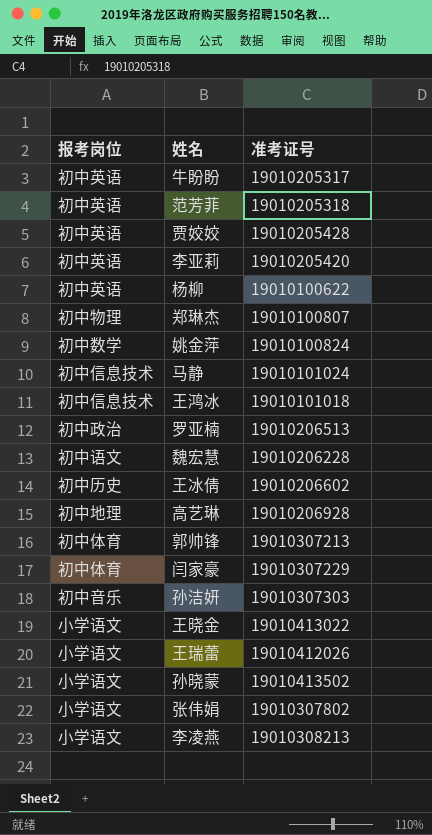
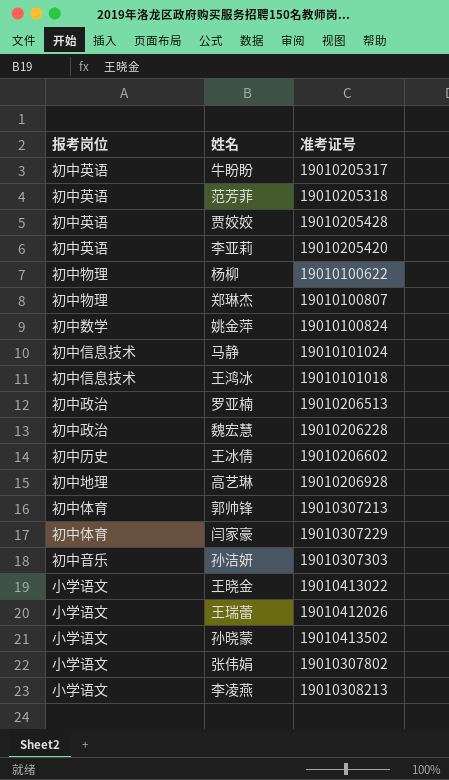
杨柳 | 报考岗位: 初中英语 -> 初中物理
魏宏慧 | 报考岗位: 初中语文 -> 初中政治

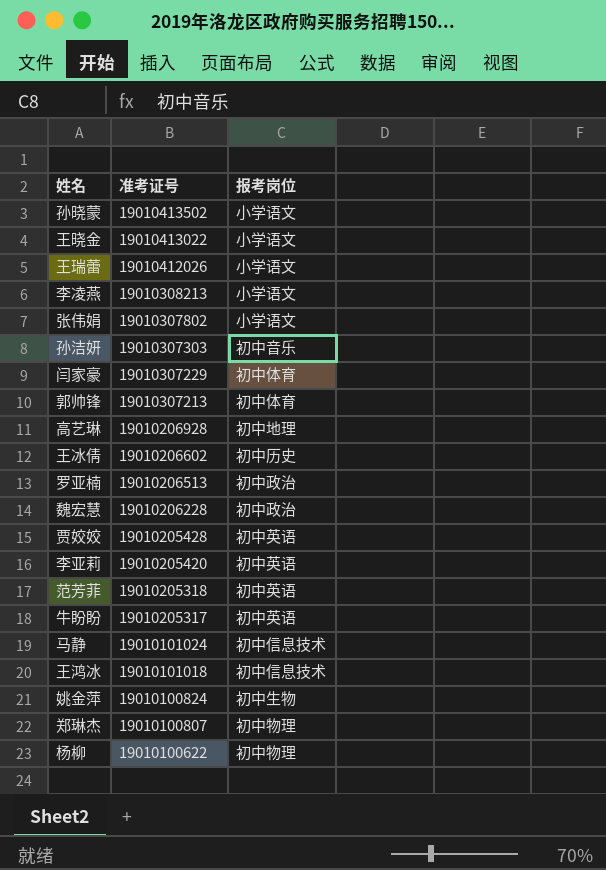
row order: none -> 准考证号 descending
column 报考岗位 | position: 1 -> 3
姚金萍 | 报考岗位: 初中数学 -> 初中生物

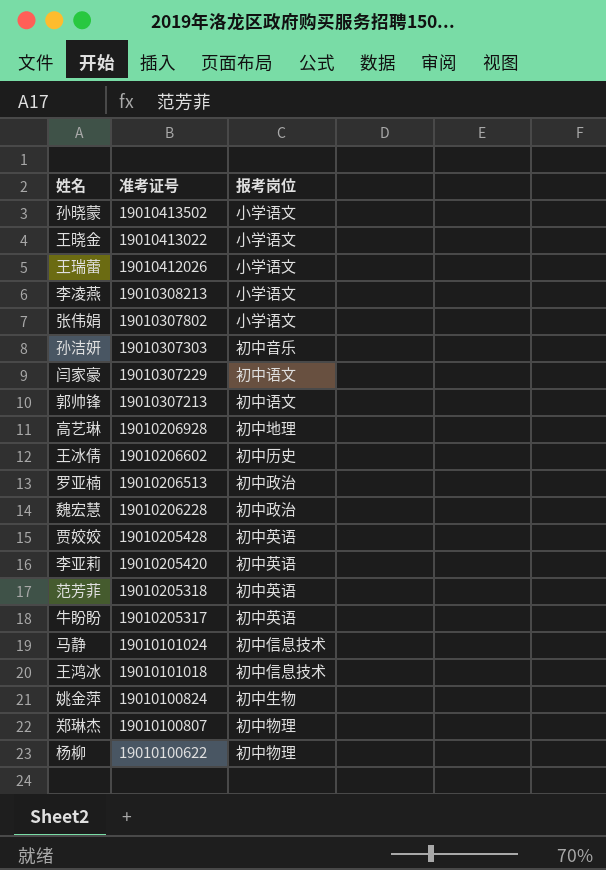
闫家豪 | 报考岗位: 初中体育 -> 初中语文
郭帅锋 | 报考岗位: 初中体育 -> 初中语文

